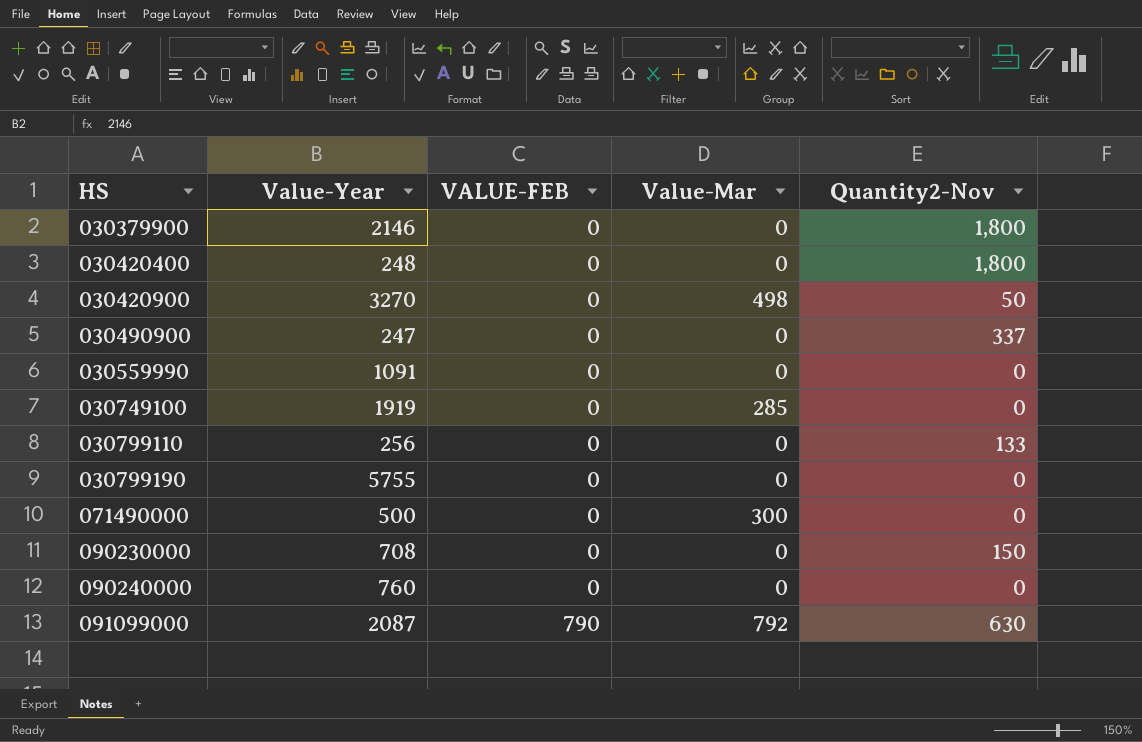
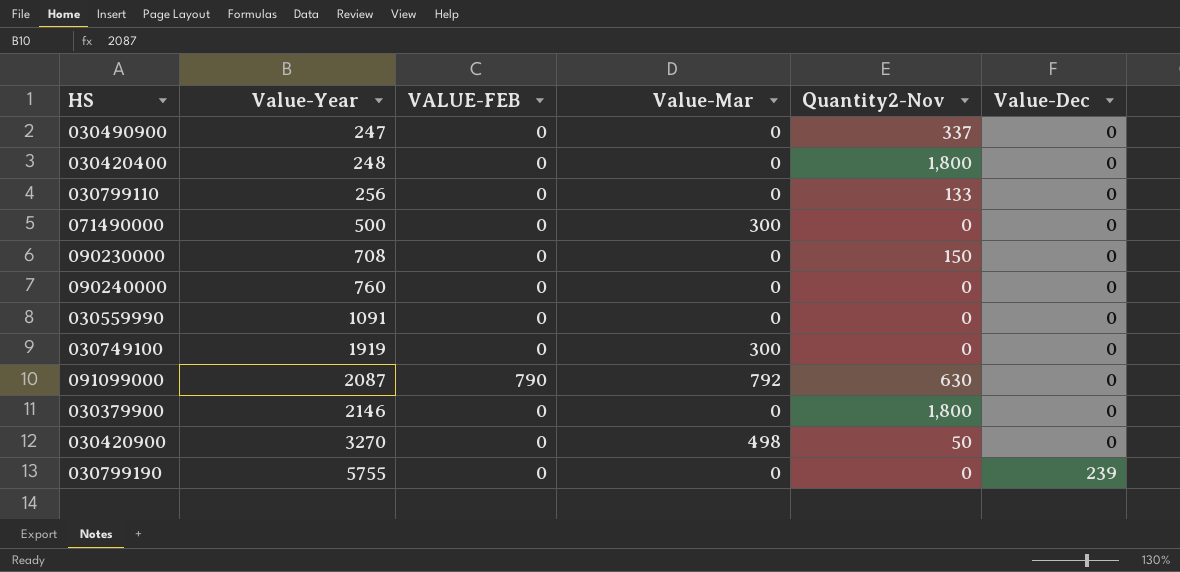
row order: HS ascending -> Value-Year ascending
column Value-Dec | position: none -> 6
030749100 | Value-Mar: 285 -> 300

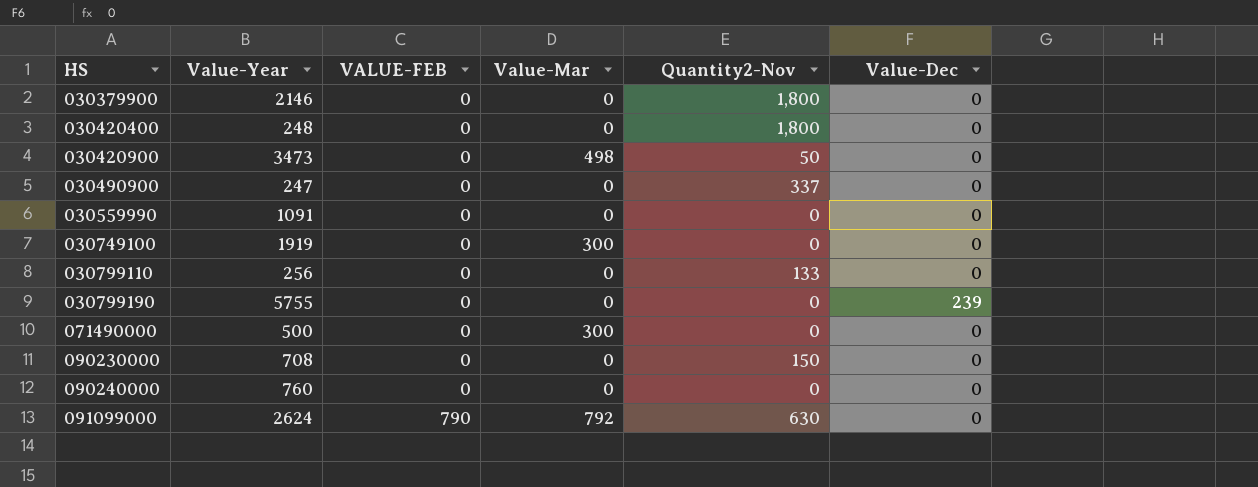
row order: Value-Year ascending -> HS ascending
030420900 | Value-Year: 3270 -> 3473
091099000 | Value-Year: 2087 -> 2624

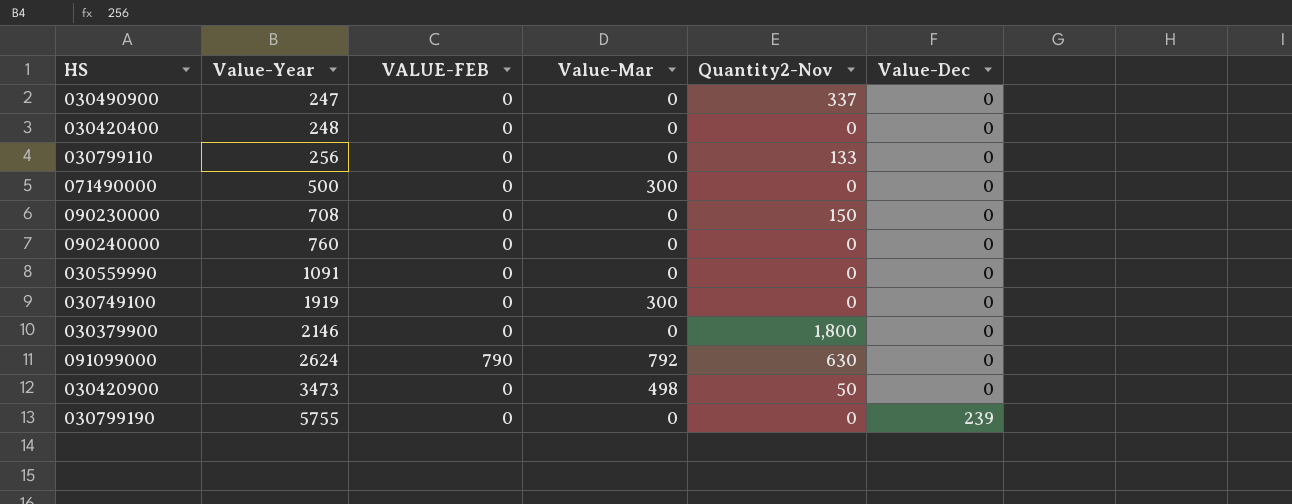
row order: HS ascending -> Value-Year ascending
030420400 | Quantity2-Nov: 1,800 -> 0

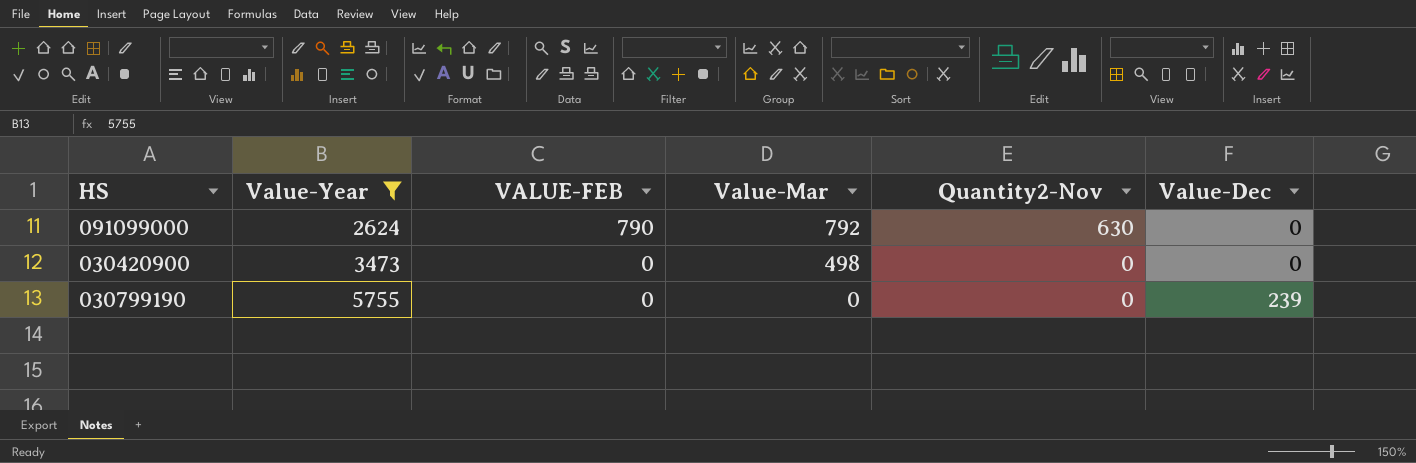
filter: none -> Value-Year >= 2624
030420900 | Quantity2-Nov: 50 -> 0

